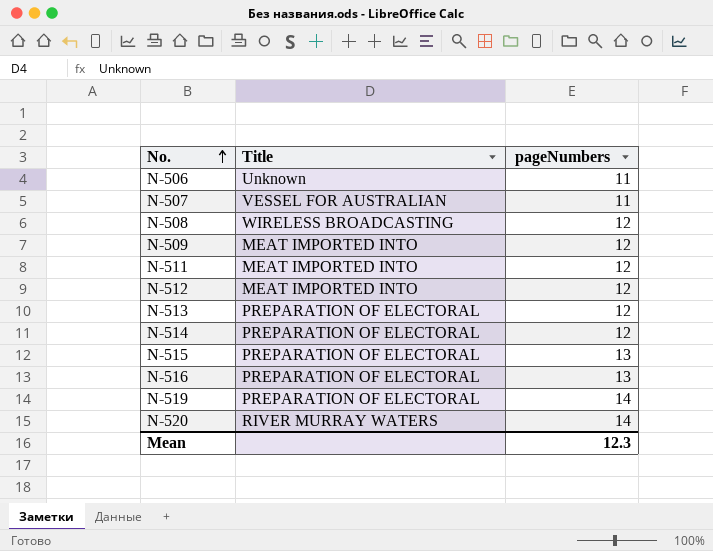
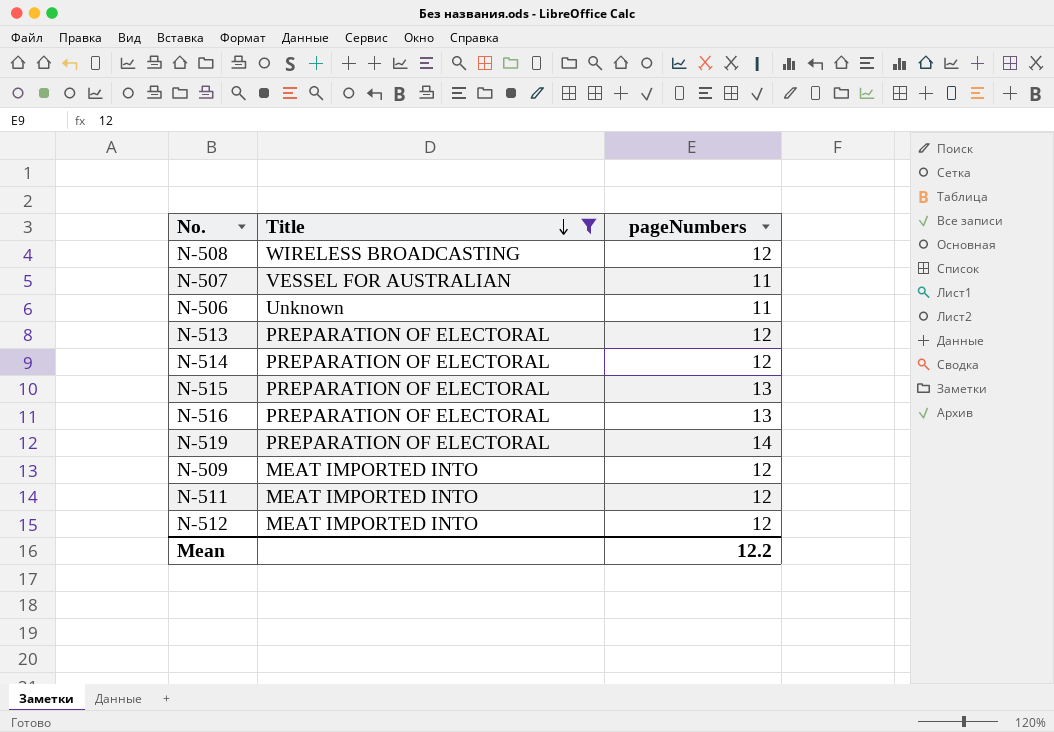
filter: none -> Title != RIVER MURRAY WATERS
row order: No. ascending -> Title descending
Mean | pageNumbers: 12.3 -> 12.2

